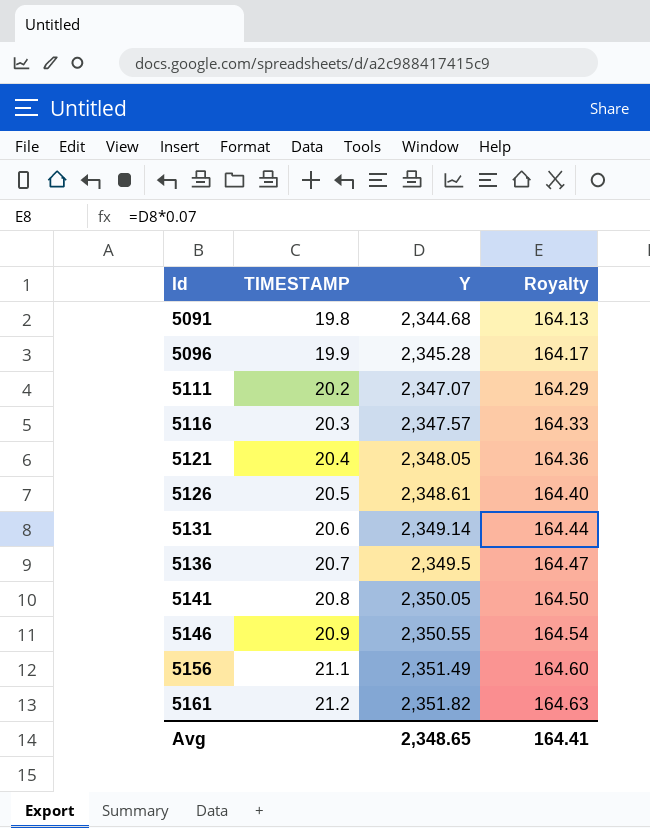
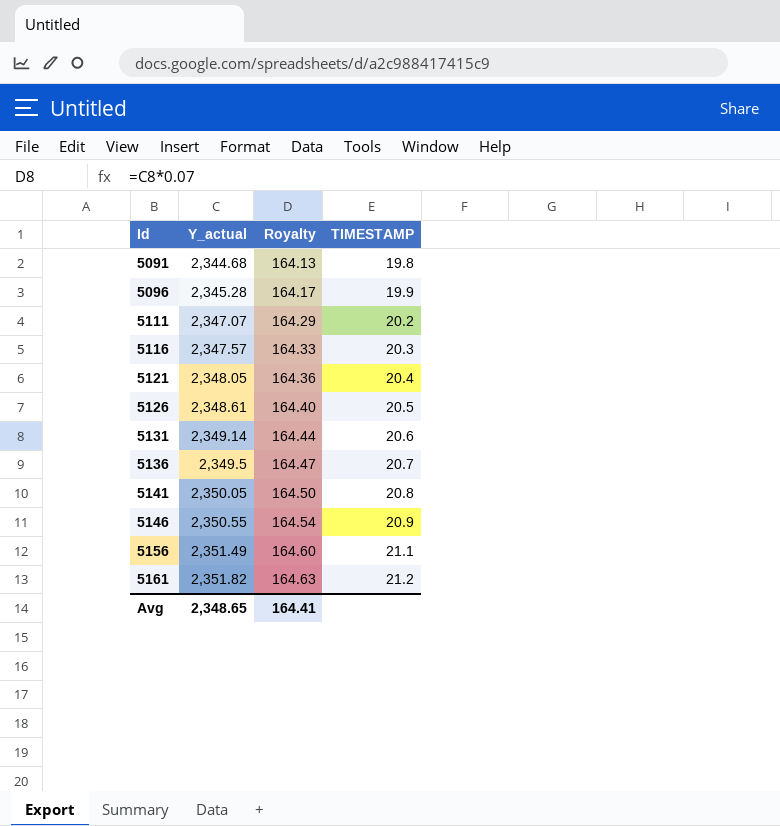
column name: Y -> Y_actual
column TIMESTAMP | position: 2 -> 4

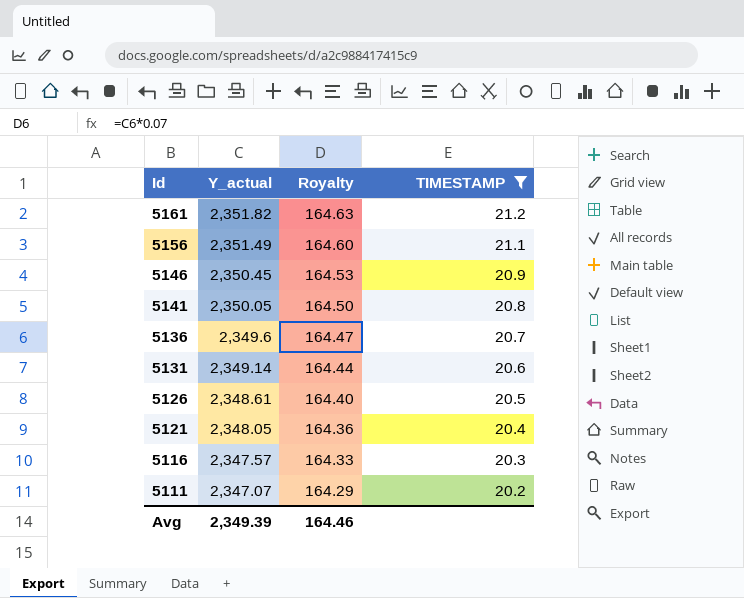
filter: none -> TIMESTAMP >= 20.2
row order: Id ascending -> Id descending
5146 | Y_actual: 2,350.55 -> 2,350.45
5146 | Royalty: 164.54 -> 164.53
5136 | Y_actual: 2,349.5 -> 2,349.6
Avg | Y_actual: 2,348.65 -> 2,349.39
Avg | Royalty: 164.41 -> 164.46

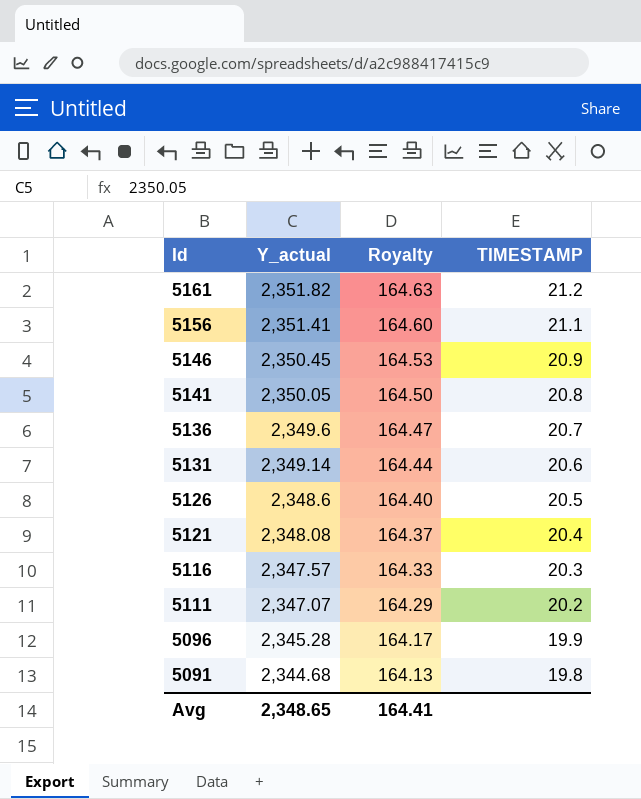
filter: TIMESTAMP >= 20.2 -> none
5156 | Y_actual: 2,351.49 -> 2,351.41
5126 | Y_actual: 2,348.61 -> 2,348.6
5121 | Y_actual: 2,348.05 -> 2,348.08
5121 | Royalty: 164.36 -> 164.37
Avg | Y_actual: 2,349.39 -> 2,348.65
Avg | Royalty: 164.46 -> 164.41

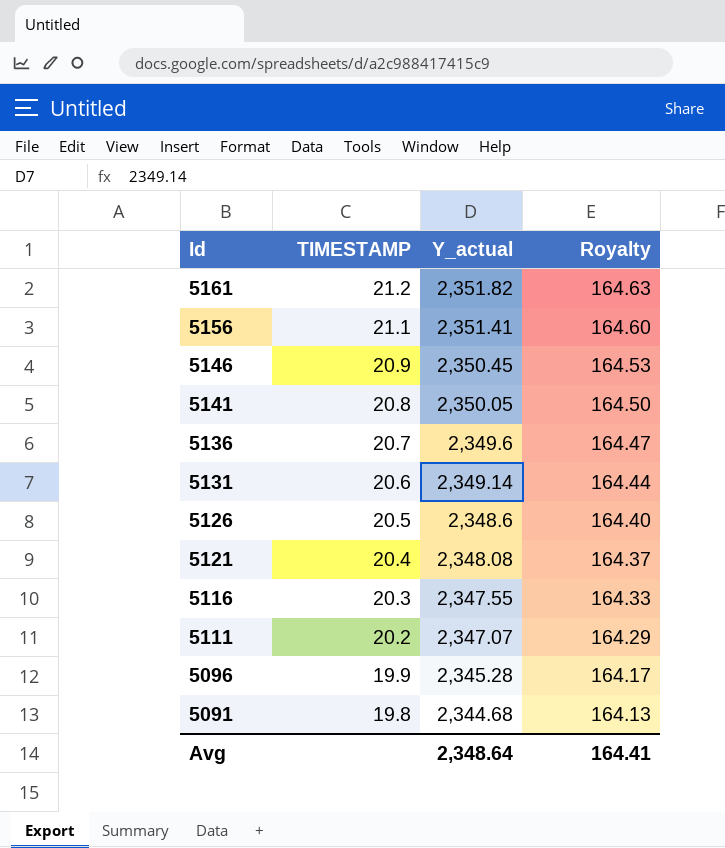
column TIMESTAMP | position: 4 -> 2
5116 | Y_actual: 2,347.57 -> 2,347.55
Avg | Y_actual: 2,348.65 -> 2,348.64

